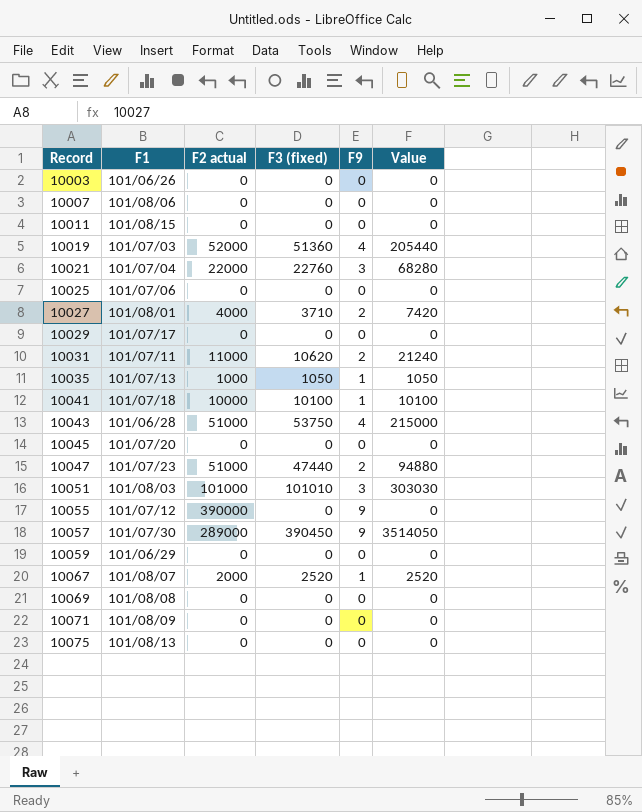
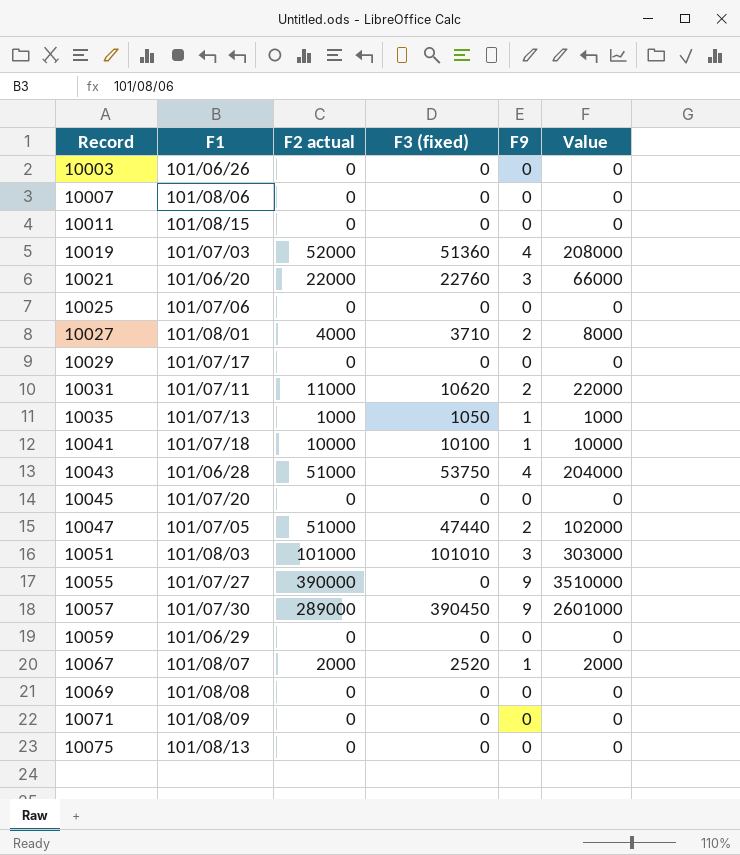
column Value | formula: [F3 (fixed)] * [F9] -> [F2 actual] * [F9]
10021 | F1: 101/07/04 -> 101/06/20
10047 | F1: 101/07/23 -> 101/07/05
10055 | F1: 101/07/12 -> 101/07/27

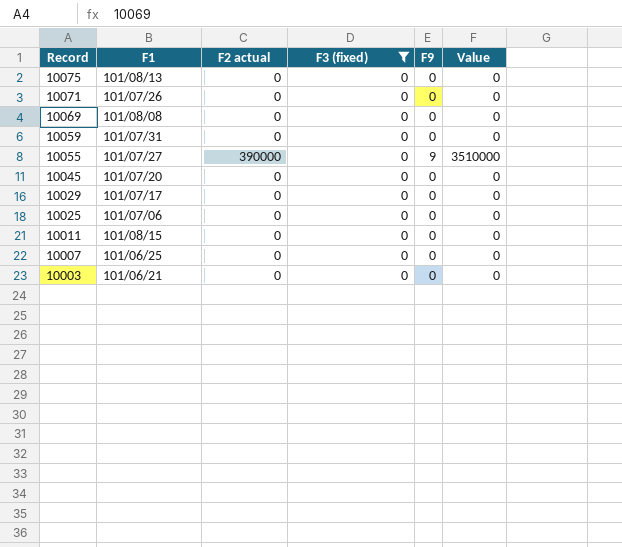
filter: none -> F3 (fixed) = 0
row order: Record ascending -> Record descending
10071 | F1: 101/08/09 -> 101/07/26
10059 | F1: 101/06/29 -> 101/07/31
10007 | F1: 101/08/06 -> 101/06/25
10003 | F1: 101/06/26 -> 101/06/21

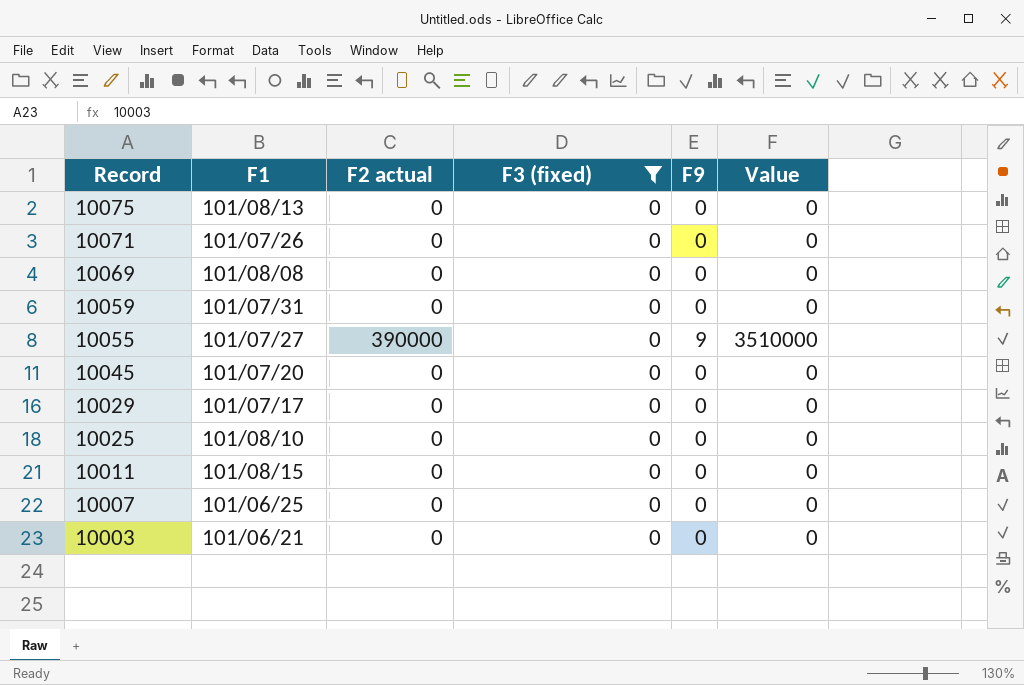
10025 | F1: 101/07/06 -> 101/08/10

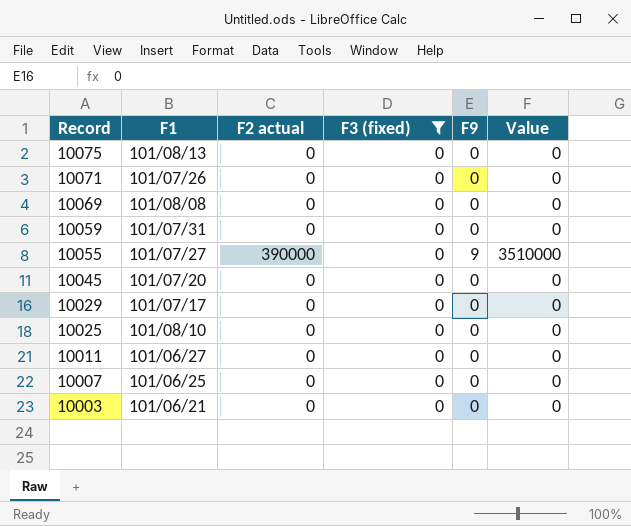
10011 | F1: 101/08/15 -> 101/06/27

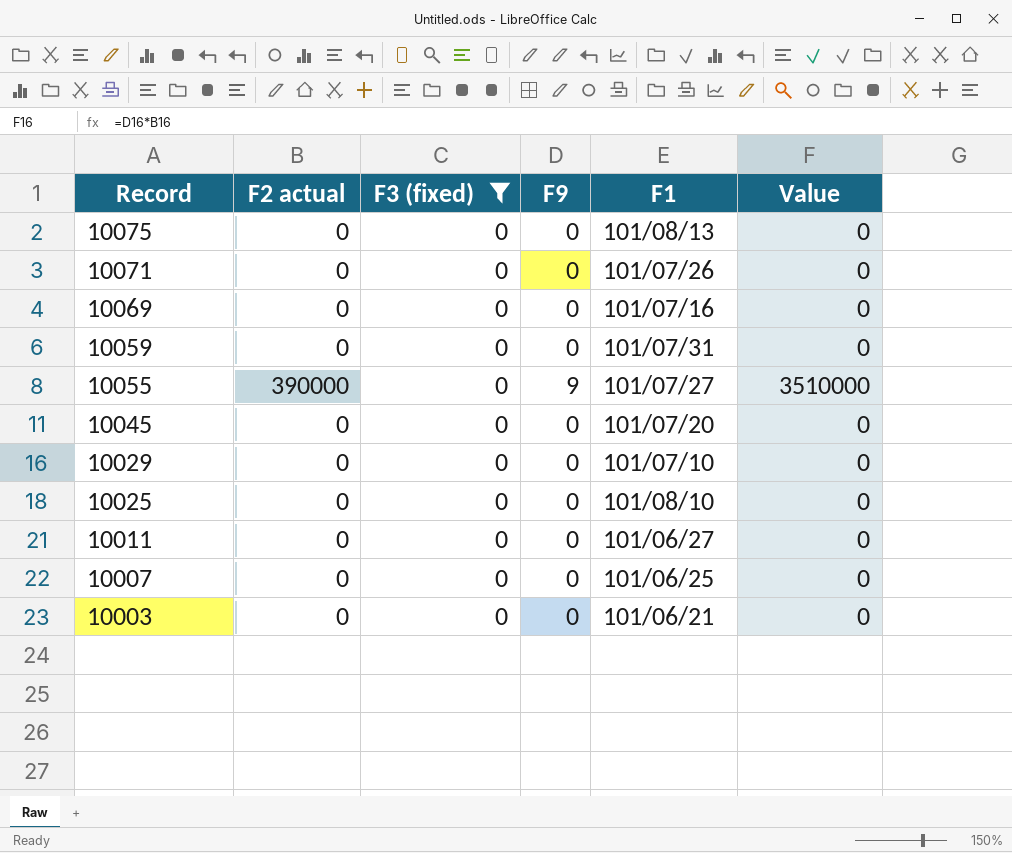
column F1 | position: 2 -> 5
10069 | F1: 101/08/08 -> 101/07/16
10029 | F1: 101/07/17 -> 101/07/10

